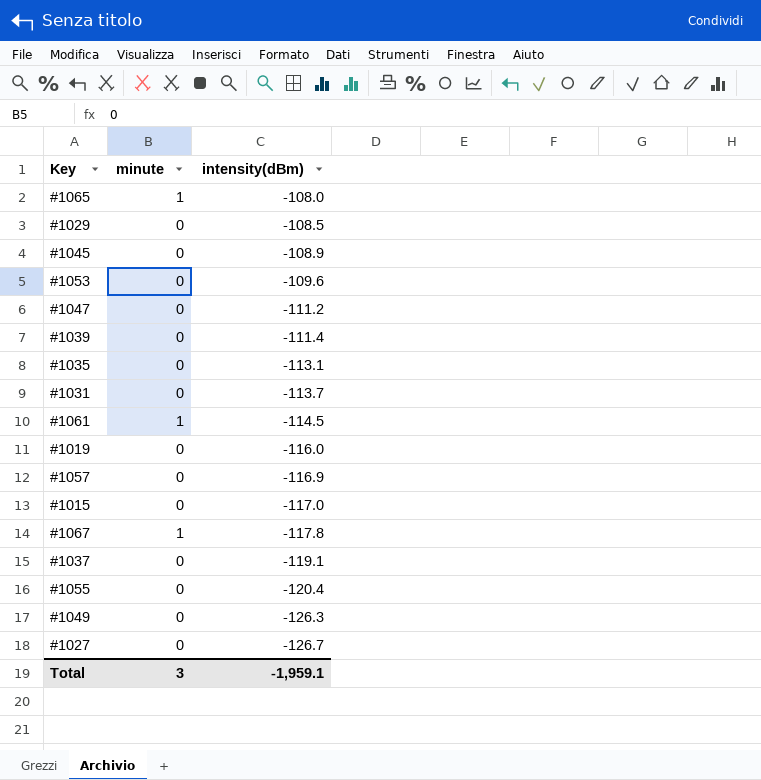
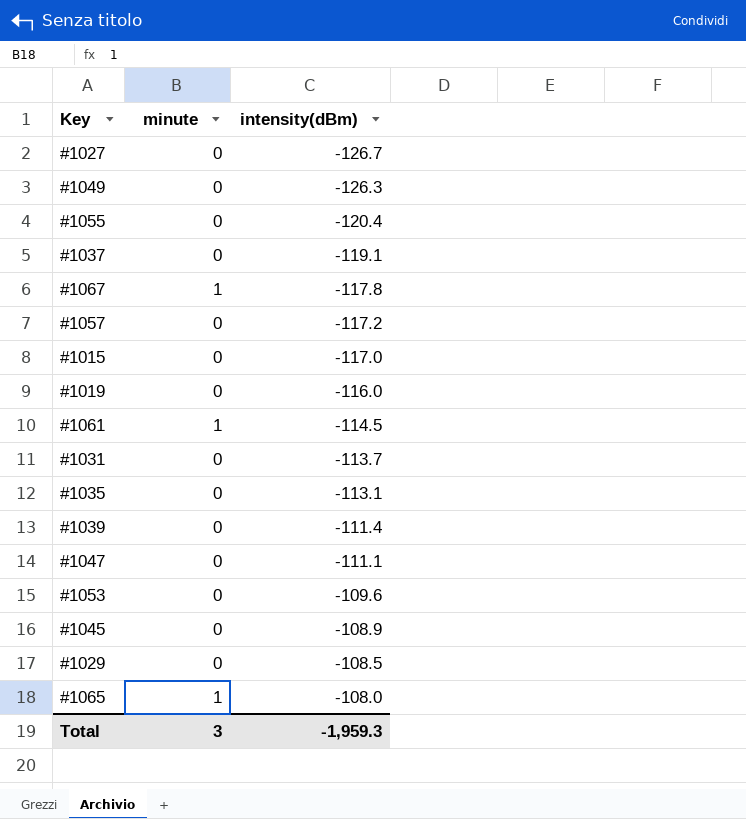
row order: intensity(dBm) descending -> intensity(dBm) ascending
#1057 | intensity(dBm): -116.9 -> -117.2
#1047 | intensity(dBm): -111.2 -> -111.1
Total | intensity(dBm): -1,959.1 -> -1,959.3

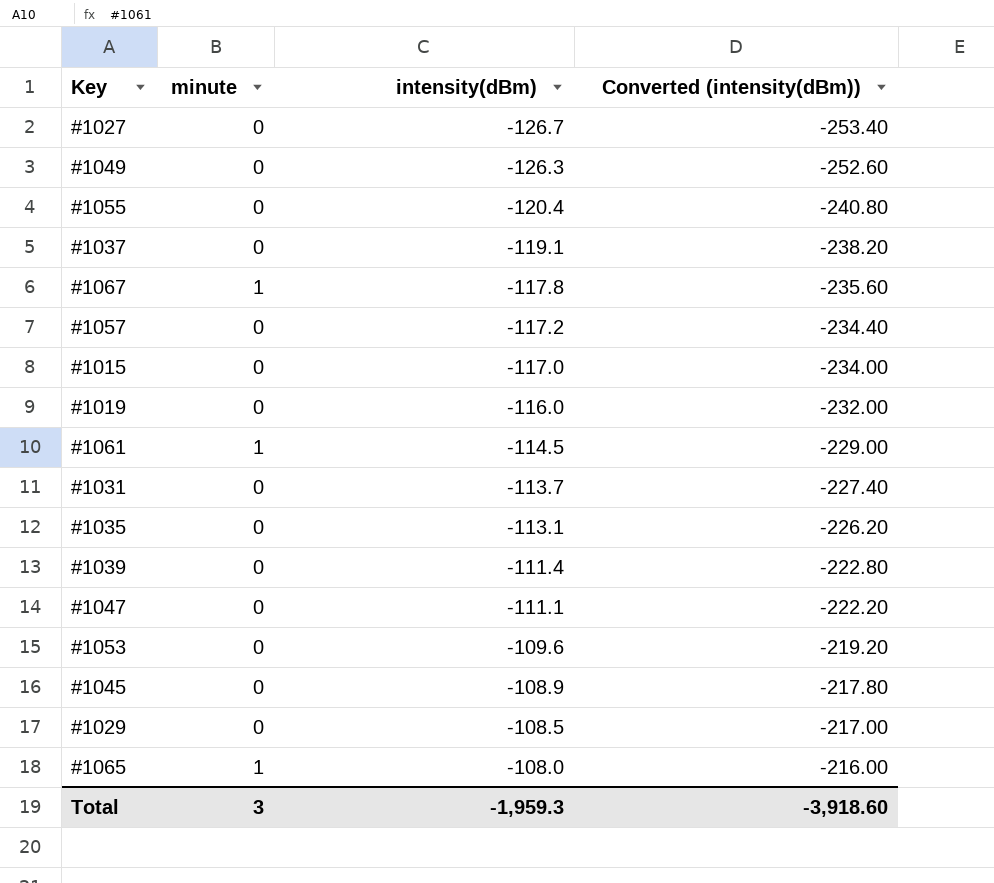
column Converted (intensity(dBm)) | formula: none -> [intensity(dBm)] * 2

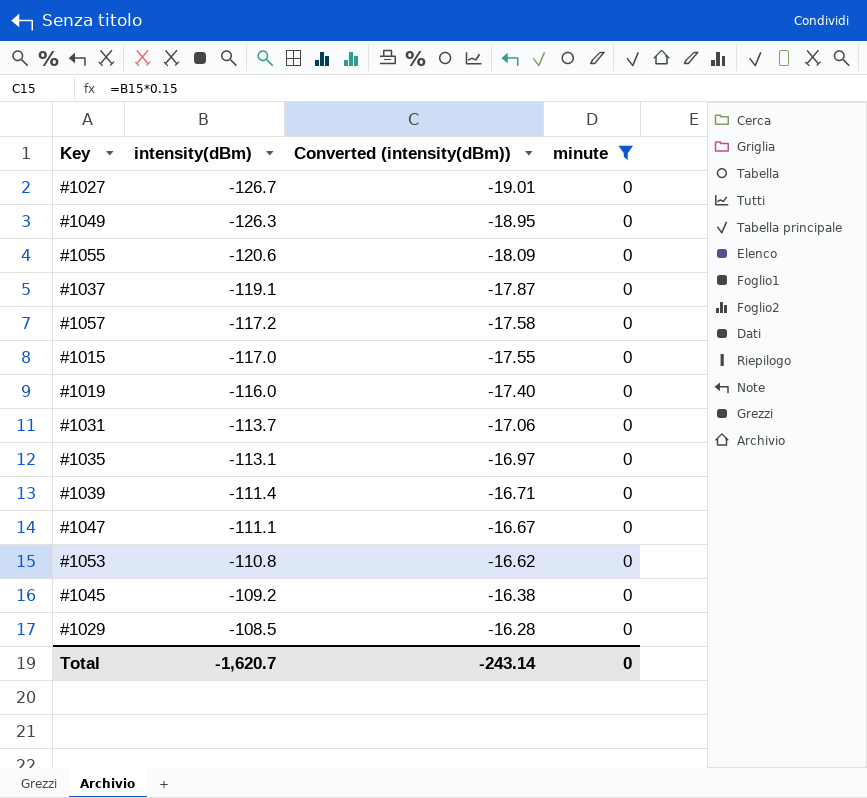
filter: none -> minute = 0
column Converted (intensity(dBm)) | formula: [intensity(dBm)] * 2 -> [intensity(dBm)] * 0.15
column minute | position: 2 -> 4
#1055 | intensity(dBm): -120.4 -> -120.6
#1053 | intensity(dBm): -109.6 -> -110.8
#1045 | intensity(dBm): -108.9 -> -109.2
Total | intensity(dBm): -1,959.3 -> -1,620.7
Total | Converted (intensity(dBm)): -3,918.60 -> -243.14
Total | minute: 3 -> 0

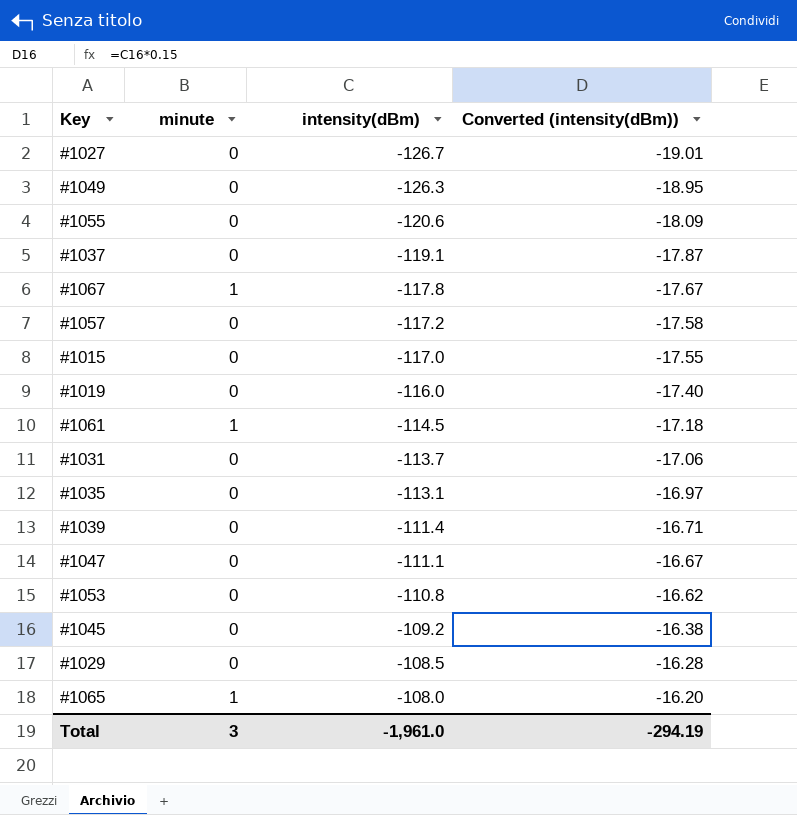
filter: minute = 0 -> none
column minute | position: 4 -> 2
Total | minute: 0 -> 3
Total | intensity(dBm): -1,620.7 -> -1,961.0
Total | Converted (intensity(dBm)): -243.14 -> -294.19

